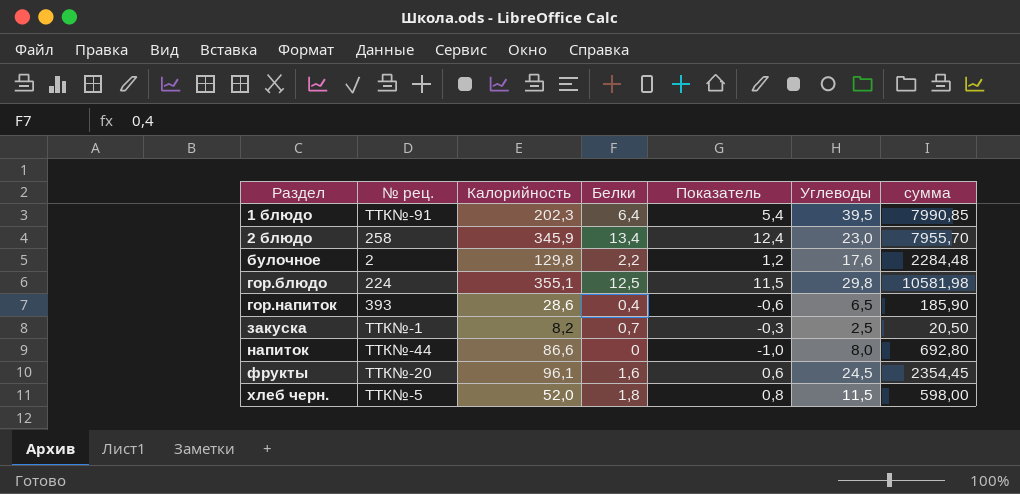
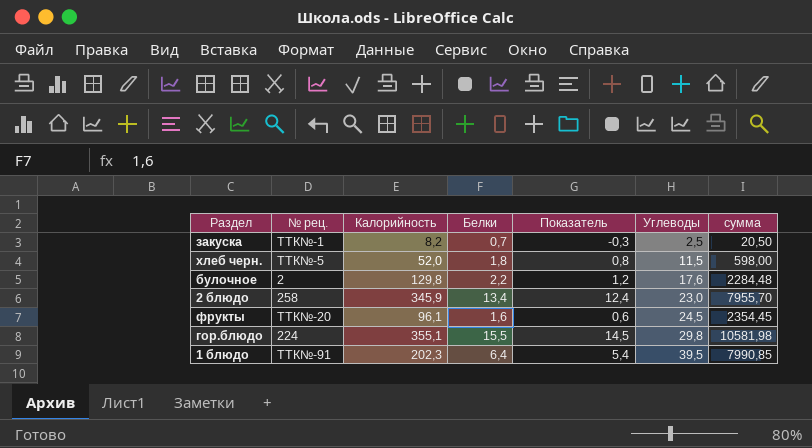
row order: Раздел ascending -> Углеводы ascending
row гор.напиток: 393 | 28,6 | 0,4 | -0,6 | 6,5 | 185,90 -> none
row напиток: ТТК№-44 | 86,6 | 0 | -1,0 | 8,0 | 692,80 -> none
гор.блюдо | Белки: 12,5 -> 15,5
гор.блюдо | Показатель: 11,5 -> 14,5

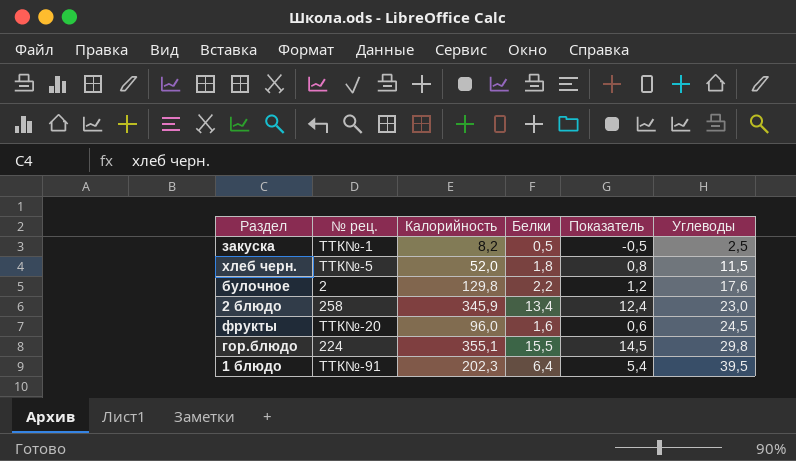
column сумма | formula: [Калорийность] * [Углеводы] -> none
закуска | Белки: 0,7 -> 0,5
закуска | Показатель: -0,3 -> -0,5
фрукты | Калорийность: 96,1 -> 96,0

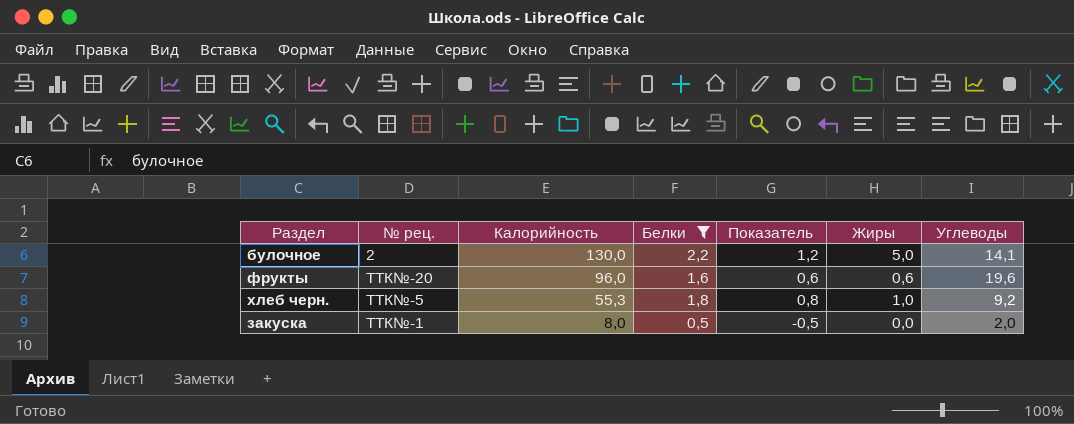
filter: none -> Белки <= 2,2
row order: Углеводы ascending -> Калорийность descending
column Жиры | position: none -> 6
булочное | Калорийность: 129,8 -> 130,0
булочное | Углеводы: 17,6 -> 14,1
фрукты | Углеводы: 24,5 -> 19,6
хлеб черн. | Калорийность: 52,0 -> 55,3
хлеб черн. | Углеводы: 11,5 -> 9,2
закуска | Калорийность: 8,2 -> 8,0
закуска | Углеводы: 2,5 -> 2,0

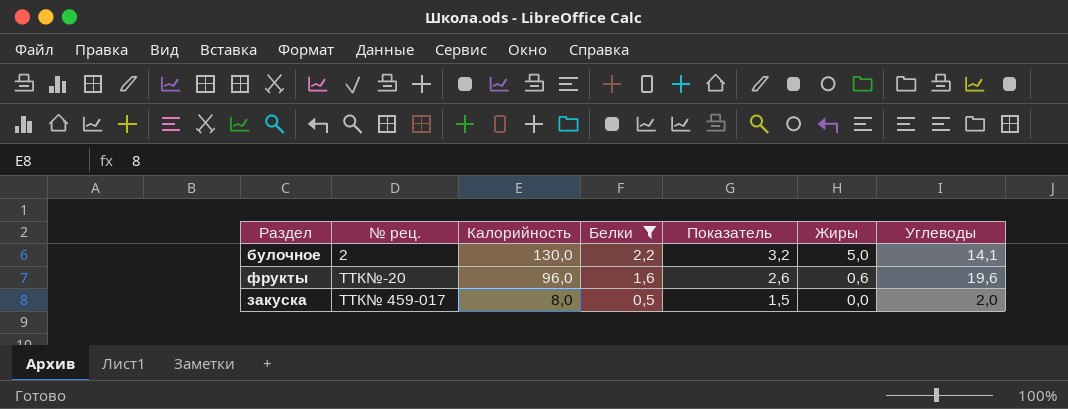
column Показатель | formula: [Белки] - 1 -> [Белки] + 1
row хлеб черн.: ТТК№-5 | 55,3 | 1,8 | 0,8 | 1,0 | 9,2 -> none
закуска | № рец.: ТТК№-1 -> ТТК№ 459-017

